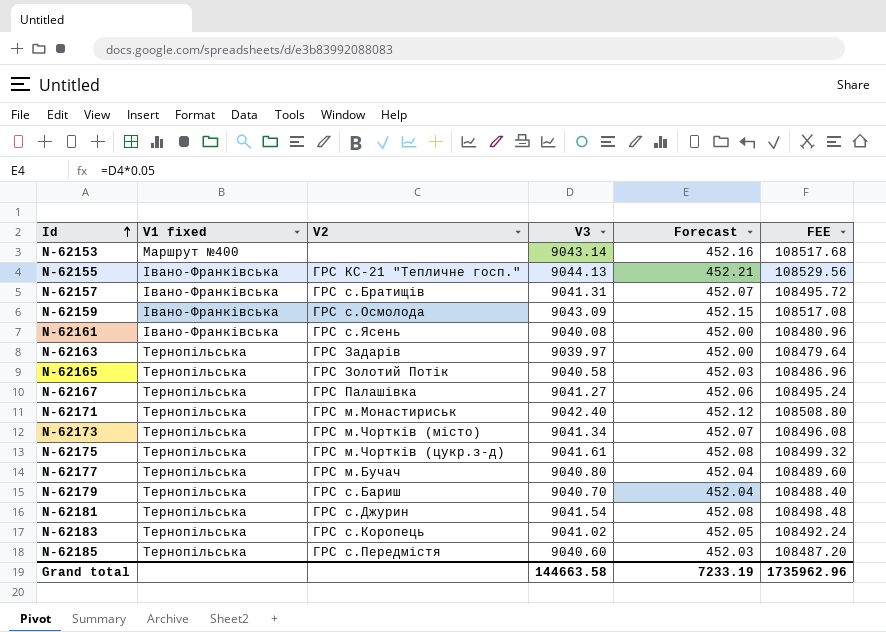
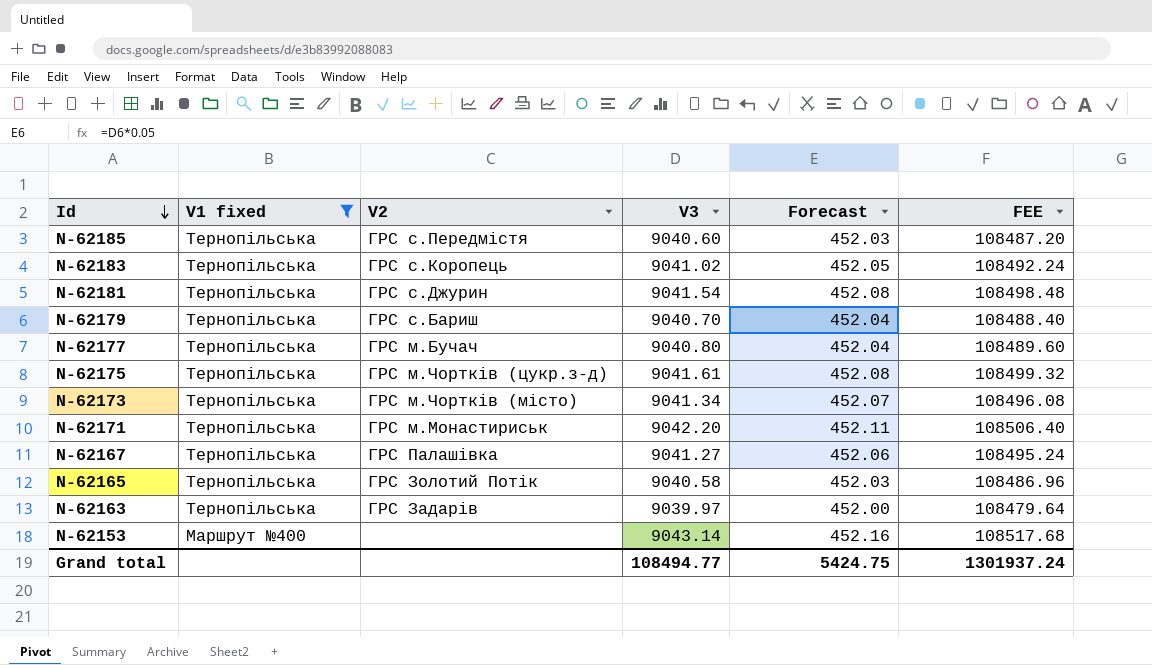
filter: none -> V1 fixed != Івано-Франківська
row order: Id ascending -> Id descending
N-62171 | V3: 9042.40 -> 9042.20
N-62171 | Forecast: 452.12 -> 452.11
N-62171 | FEE: 108508.80 -> 108506.40
Grand total | V3: 144663.58 -> 108494.77
Grand total | Forecast: 7233.19 -> 5424.75
Grand total | FEE: 1735962.96 -> 1301937.24

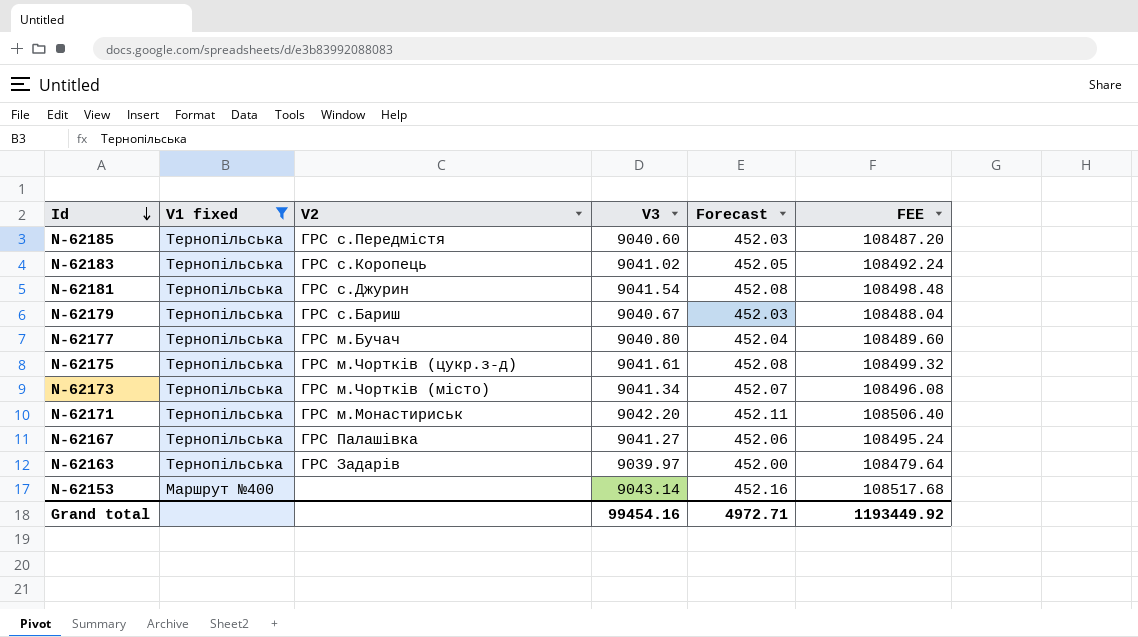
row N-62165: Тернопільська | ГРС Золотий Потік | 9040.58 | 452.03 | 108486.96 -> none
N-62179 | V3: 9040.70 -> 9040.67
N-62179 | Forecast: 452.04 -> 452.03
N-62179 | FEE: 108488.40 -> 108488.04
Grand total | V3: 108494.77 -> 99454.16
Grand total | Forecast: 5424.75 -> 4972.71
Grand total | FEE: 1301937.24 -> 1193449.92

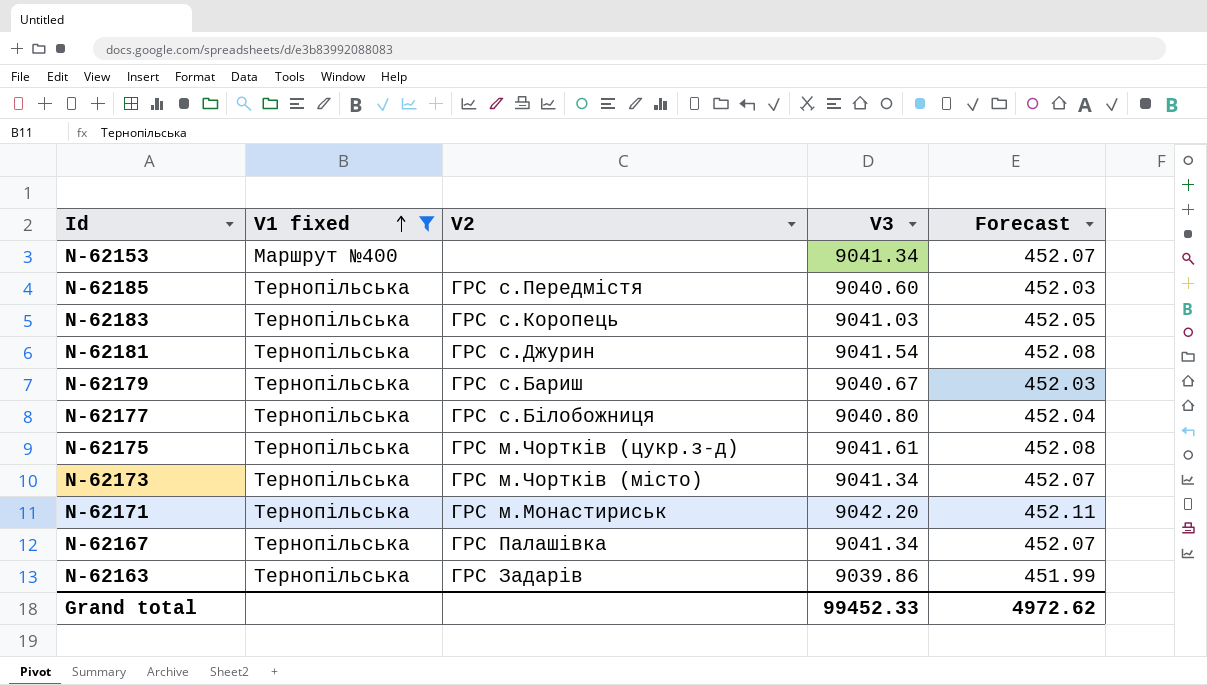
row order: Id descending -> V1 fixed ascending
column FEE | formula: [V3] * 12 -> none
N-62153 | V3: 9043.14 -> 9041.34
N-62153 | Forecast: 452.16 -> 452.07
N-62183 | V3: 9041.02 -> 9041.03
N-62177 | V2: ГРС м.Бучач -> ГРС с.Білобожниця
N-62167 | V3: 9041.27 -> 9041.34
N-62167 | Forecast: 452.06 -> 452.07
N-62163 | V3: 9039.97 -> 9039.86
N-62163 | Forecast: 452.00 -> 451.99
Grand total | V3: 99454.16 -> 99452.33
Grand total | Forecast: 4972.71 -> 4972.62

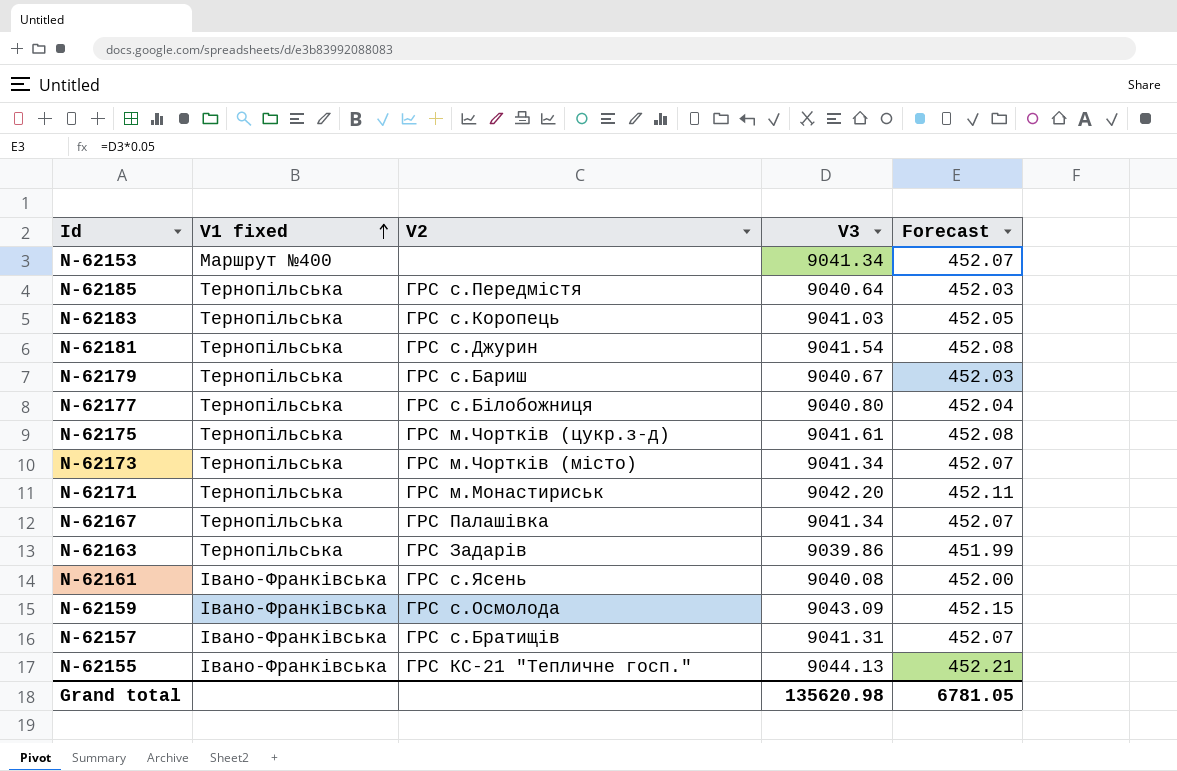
filter: V1 fixed != Івано-Франківська -> none
N-62185 | V3: 9040.60 -> 9040.64
Grand total | V3: 99452.33 -> 135620.98
Grand total | Forecast: 4972.62 -> 6781.05

